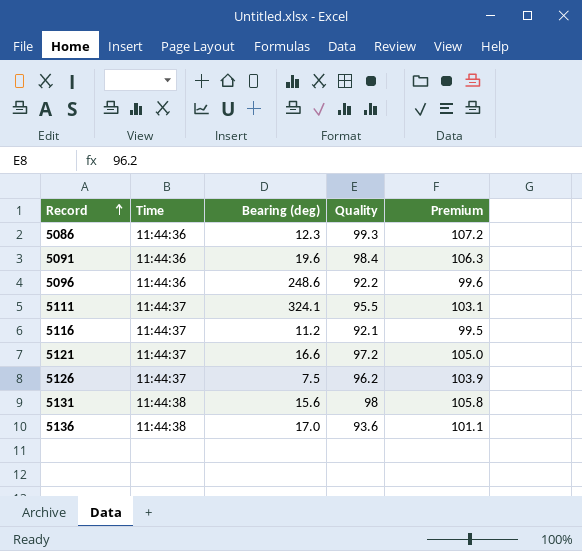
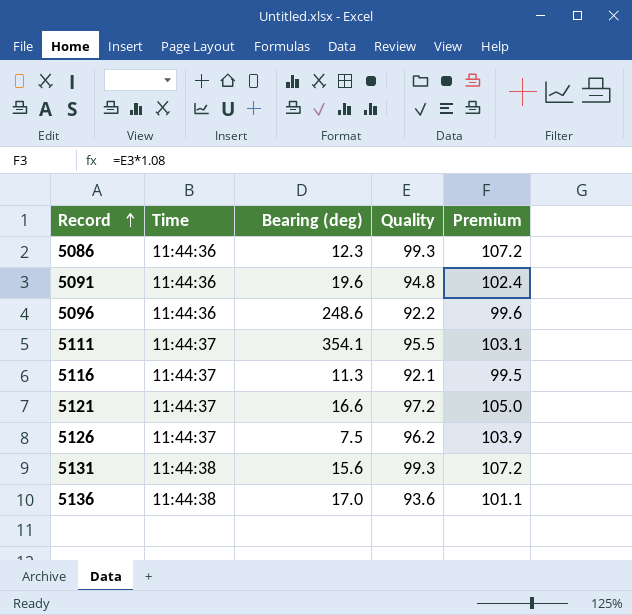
5091 | Quality: 98.4 -> 94.8
5091 | Premium: 106.3 -> 102.4
5111 | Bearing (deg): 324.1 -> 354.1
5116 | Bearing (deg): 11.2 -> 11.3
5131 | Quality: 98 -> 99.3
5131 | Premium: 105.8 -> 107.2

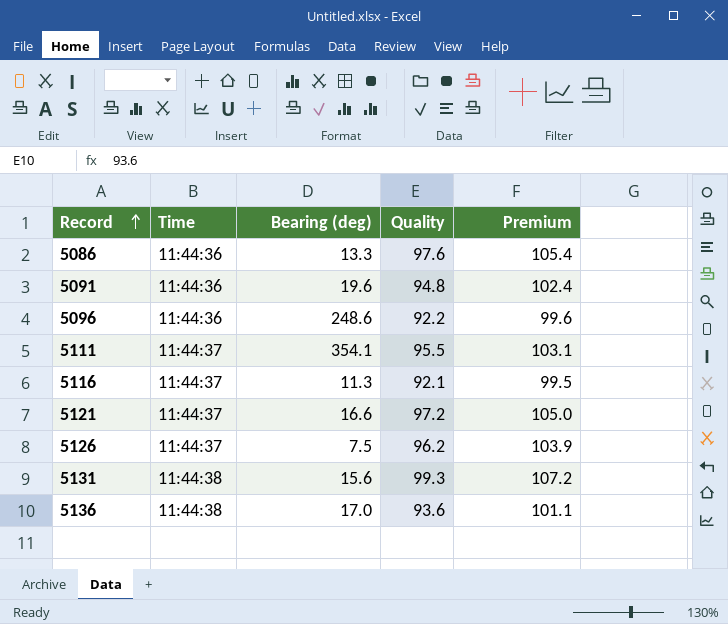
5086 | Bearing (deg): 12.3 -> 13.3
5086 | Quality: 99.3 -> 97.6
5086 | Premium: 107.2 -> 105.4

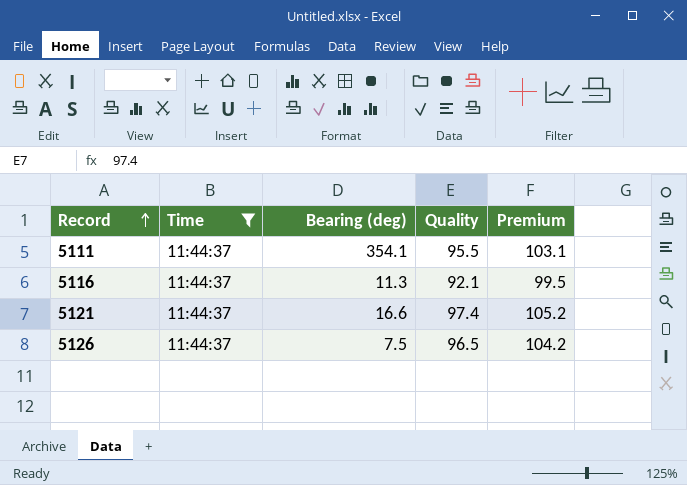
filter: none -> Time = 11:44:37
5121 | Quality: 97.2 -> 97.4
5121 | Premium: 105.0 -> 105.2
5126 | Quality: 96.2 -> 96.5
5126 | Premium: 103.9 -> 104.2

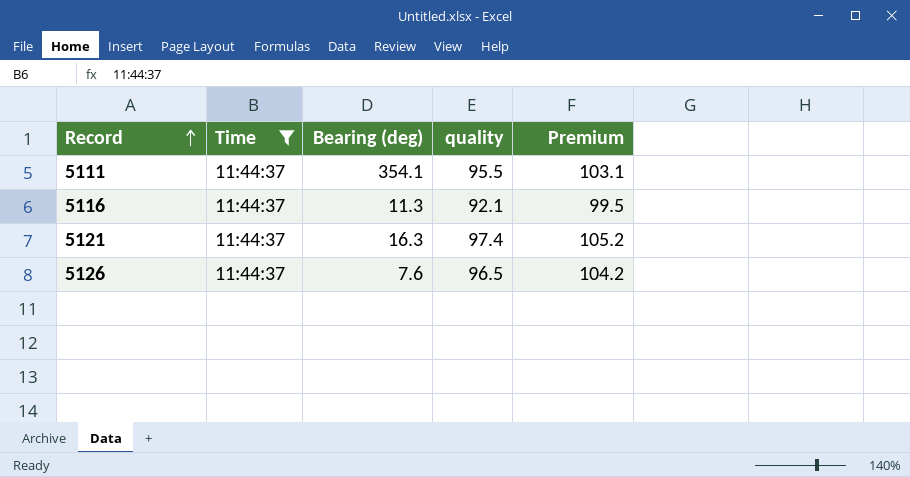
column name: Quality -> quality
5121 | Bearing (deg): 16.6 -> 16.3
5126 | Bearing (deg): 7.5 -> 7.6

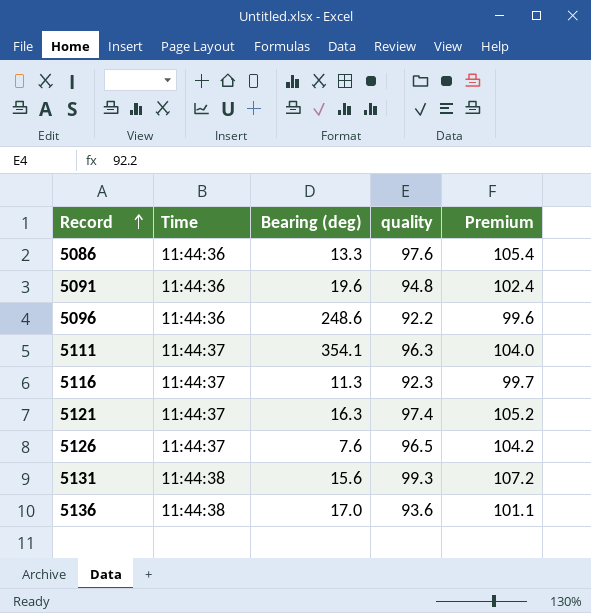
filter: Time = 11:44:37 -> none
5111 | quality: 95.5 -> 96.3
5111 | Premium: 103.1 -> 104.0
5116 | quality: 92.1 -> 92.3
5116 | Premium: 99.5 -> 99.7

